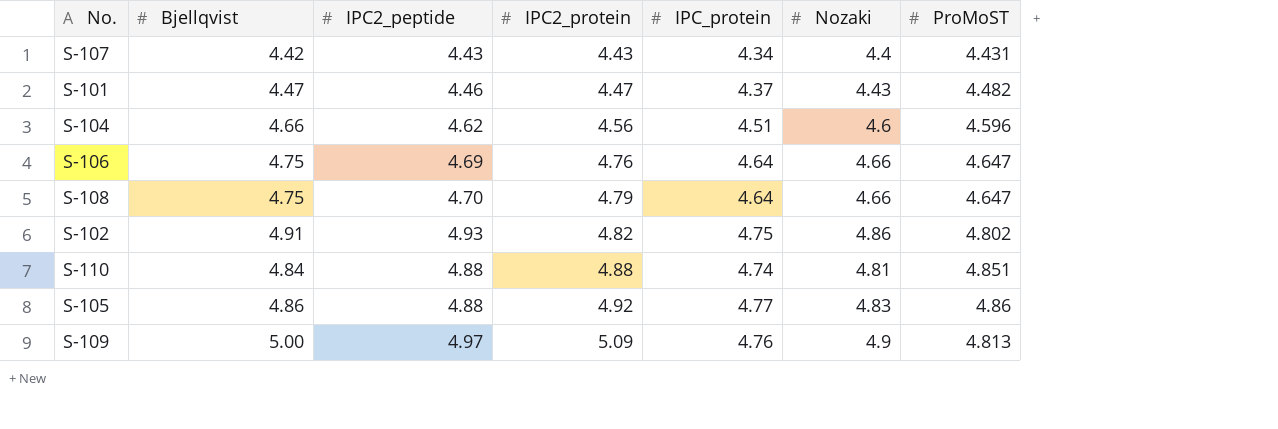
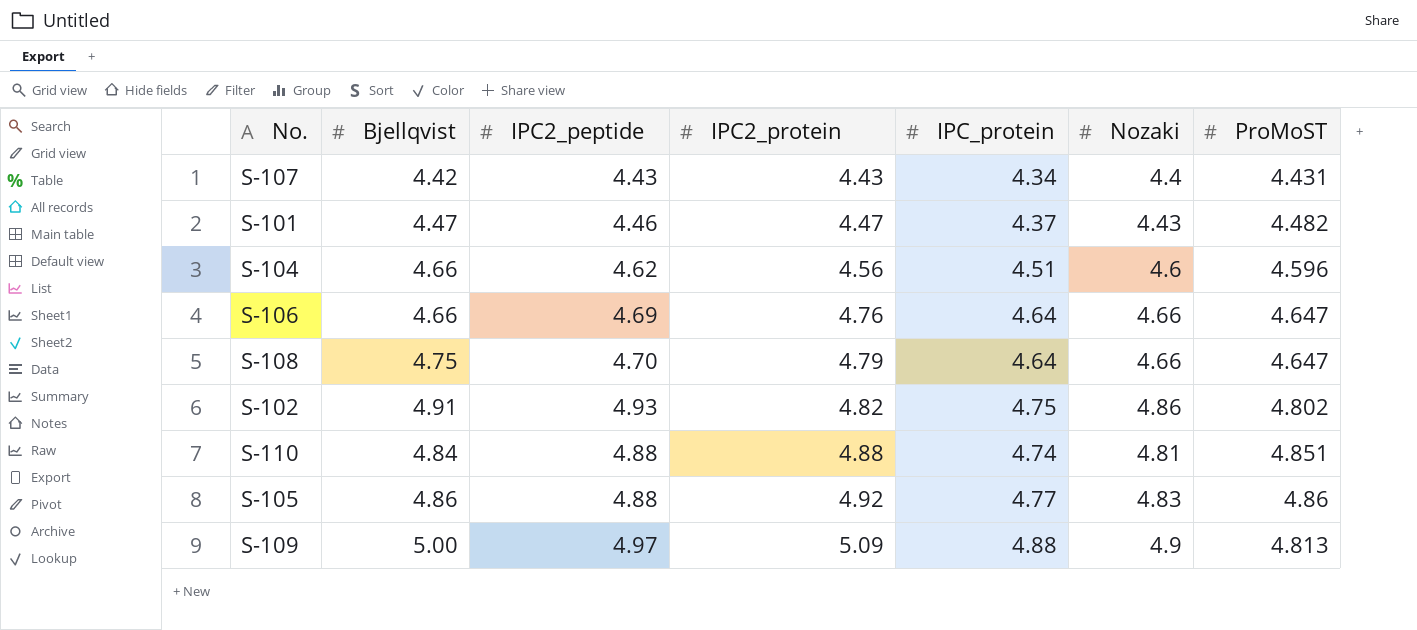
S-106 | Bjellqvist: 4.75 -> 4.66
S-109 | IPC_protein: 4.76 -> 4.88

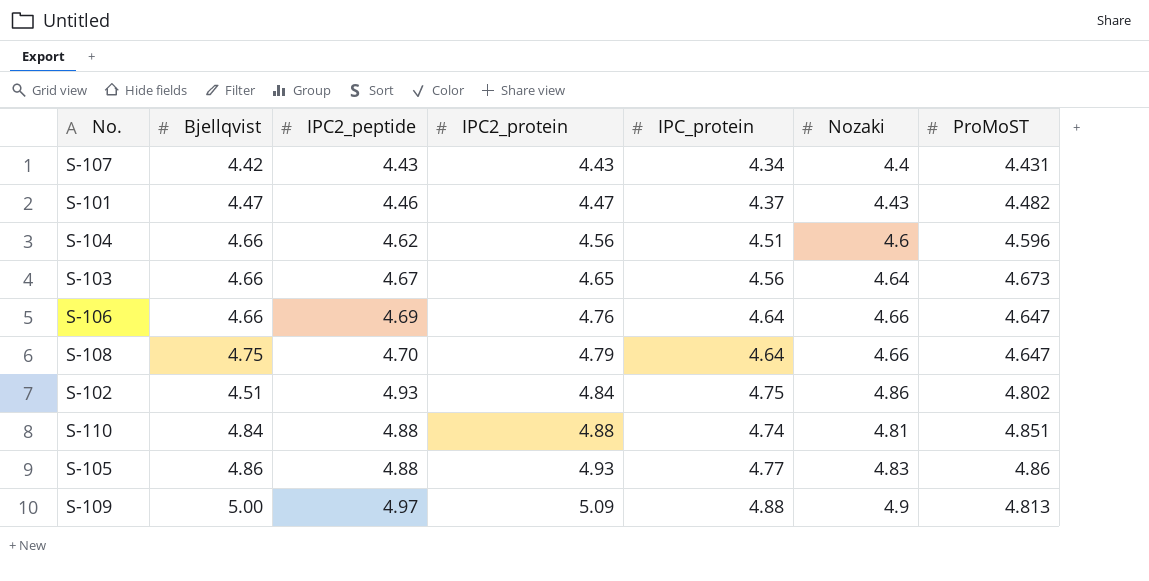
row S-103: none -> 4.66 | 4.67 | 4.65 | 4.56 | 4.64 | 4.673
S-102 | Bjellqvist: 4.91 -> 4.51
S-102 | IPC2_protein: 4.82 -> 4.84
S-105 | IPC2_protein: 4.92 -> 4.93

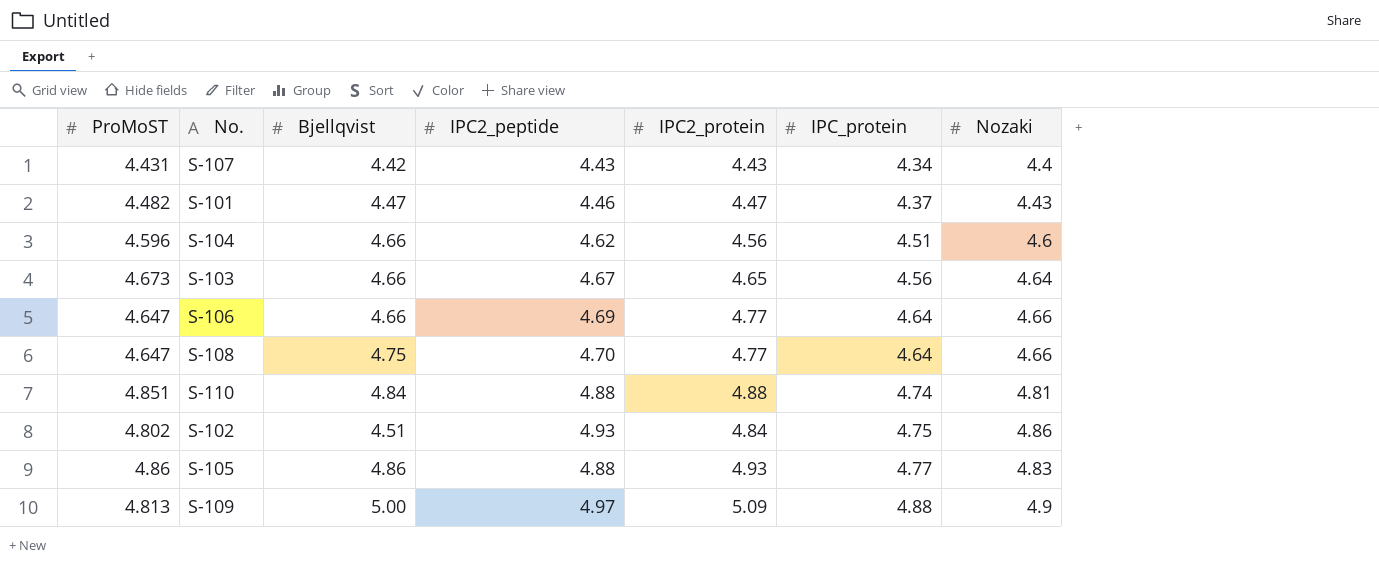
row order: IPC2_protein ascending -> IPC_protein ascending
column ProMoST | position: 7 -> 1
S-106 | IPC2_protein: 4.76 -> 4.77
S-108 | IPC2_protein: 4.79 -> 4.77

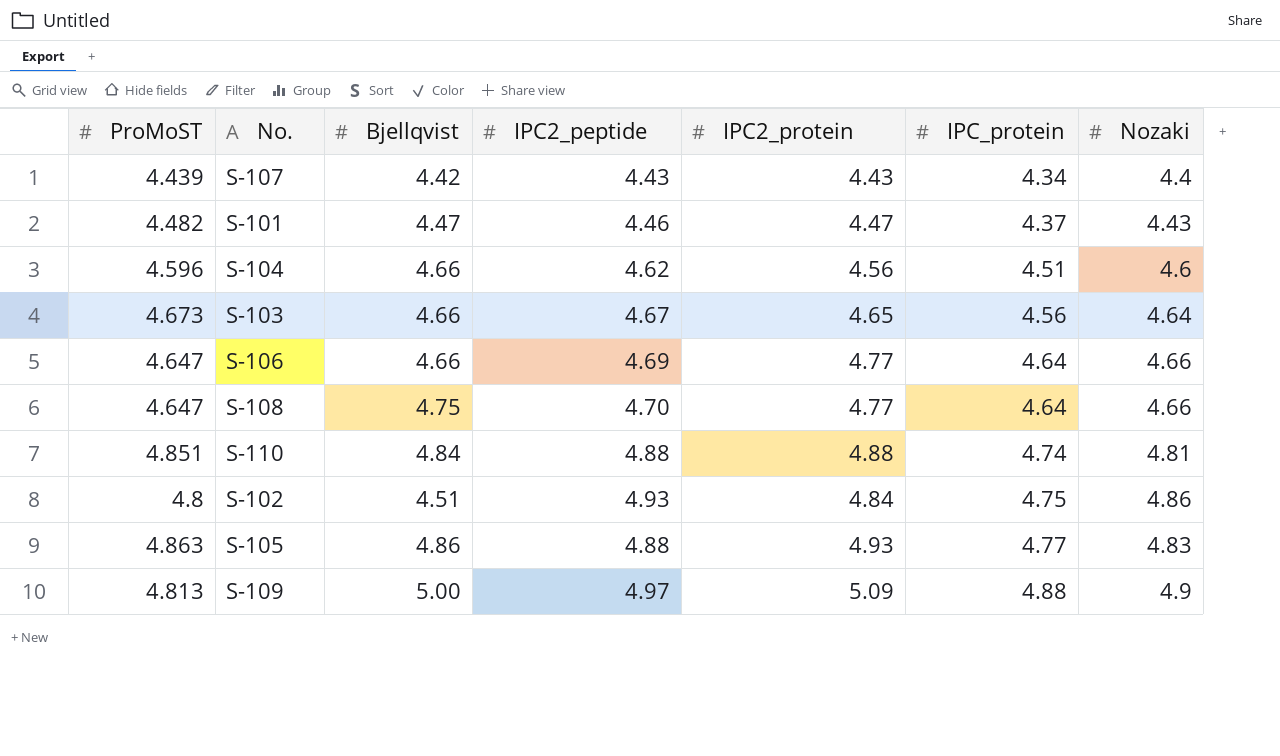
S-107 | ProMoST: 4.431 -> 4.439
S-102 | ProMoST: 4.802 -> 4.8
S-105 | ProMoST: 4.86 -> 4.863

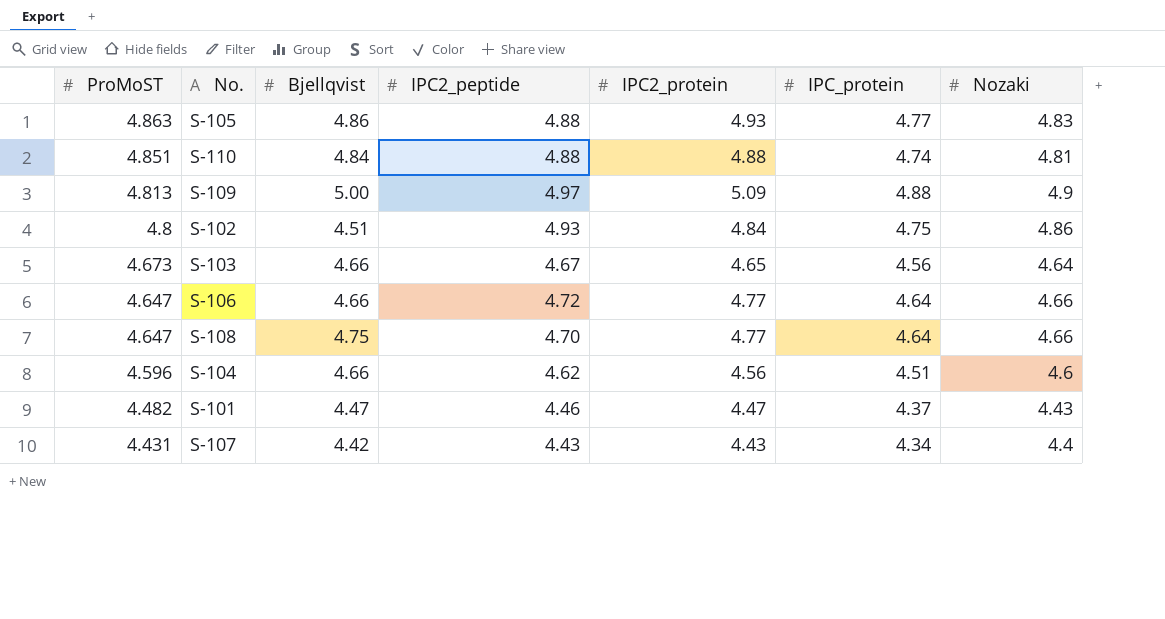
row order: IPC_protein ascending -> ProMoST descending
S-106 | IPC2_peptide: 4.69 -> 4.72
S-107 | ProMoST: 4.439 -> 4.431

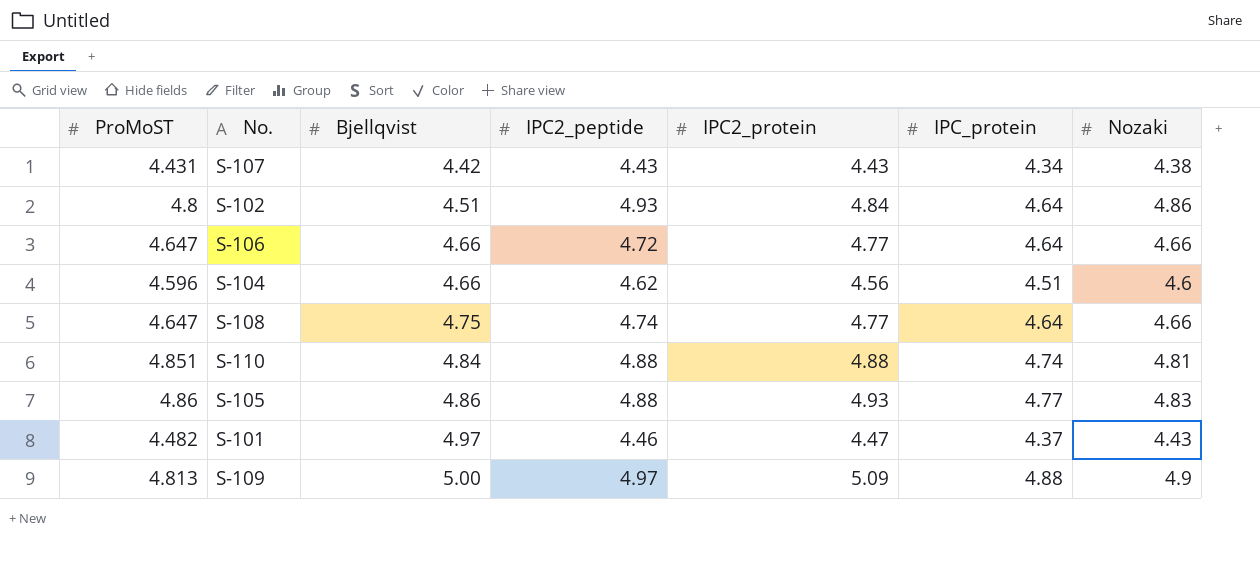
row order: ProMoST descending -> Bjellqvist ascending
row S-103: 4.673 | 4.66 | 4.67 | 4.65 | 4.56 | 4.64 -> none
S-107 | Nozaki: 4.4 -> 4.38
S-102 | IPC_protein: 4.75 -> 4.64
S-108 | IPC2_peptide: 4.70 -> 4.74
S-105 | ProMoST: 4.863 -> 4.86
S-101 | Bjellqvist: 4.47 -> 4.97

